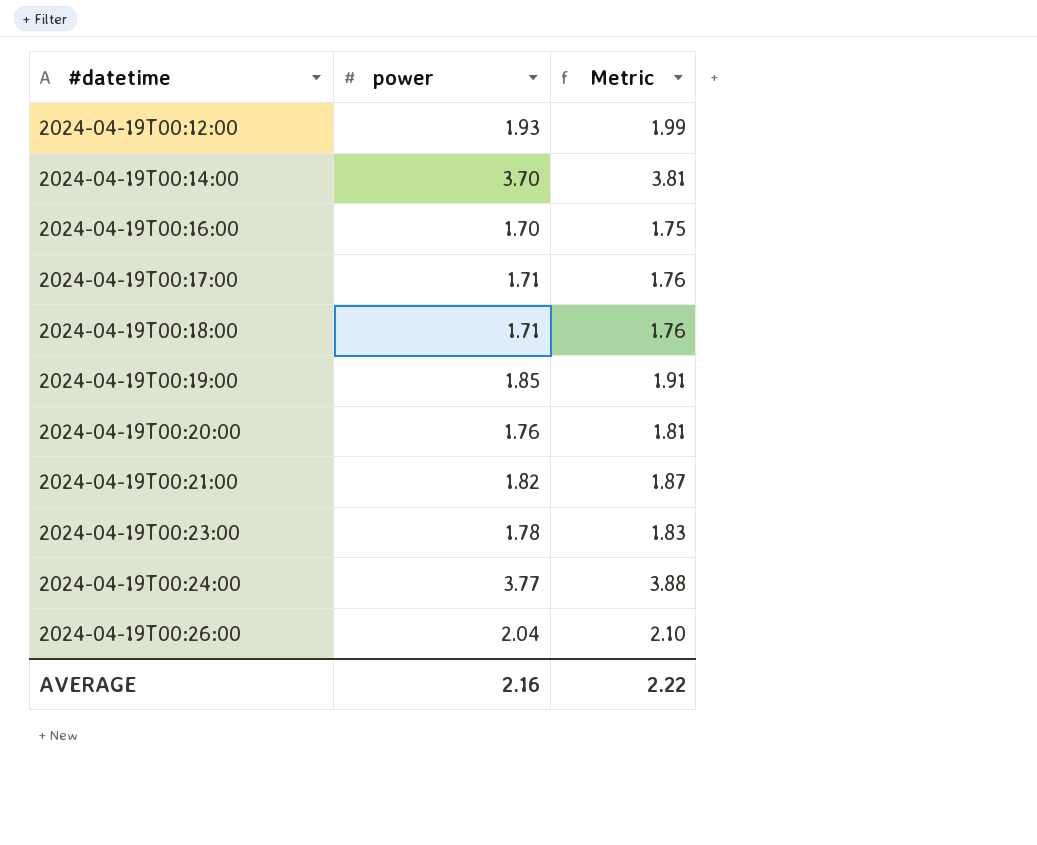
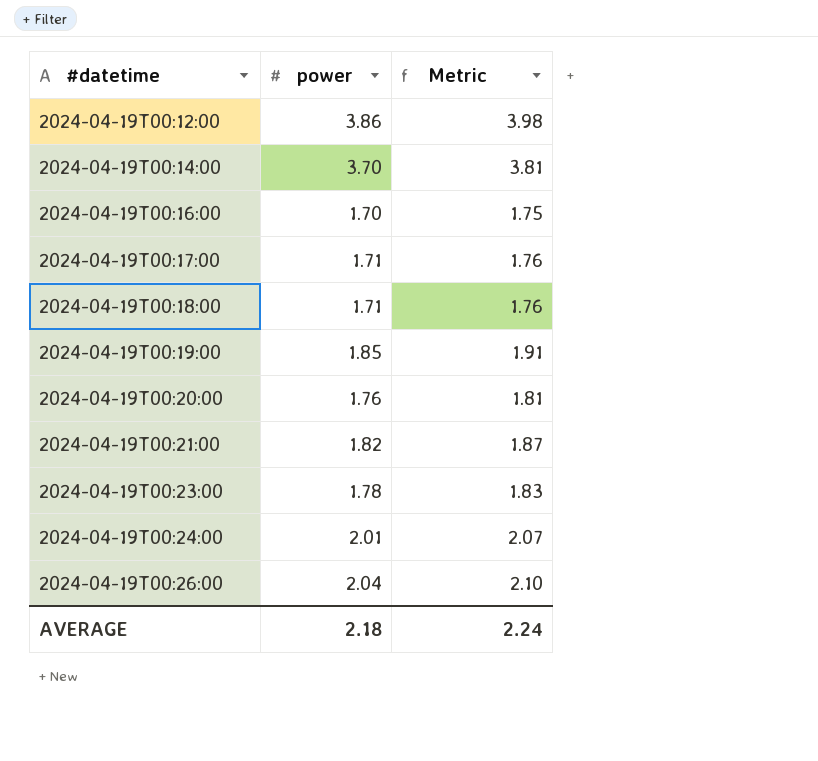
2024-04-19T00:12:00 | power: 1.93 -> 3.86
2024-04-19T00:12:00 | Metric: 1.99 -> 3.98
2024-04-19T00:24:00 | power: 3.77 -> 2.01
2024-04-19T00:24:00 | Metric: 3.88 -> 2.07
AVERAGE | power: 2.16 -> 2.18
AVERAGE | Metric: 2.22 -> 2.24

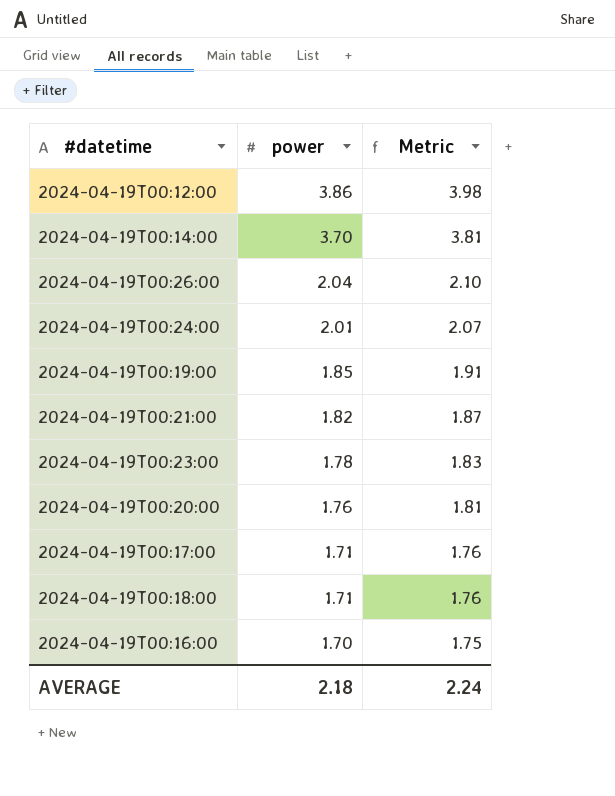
row order: #datetime ascending -> power descending

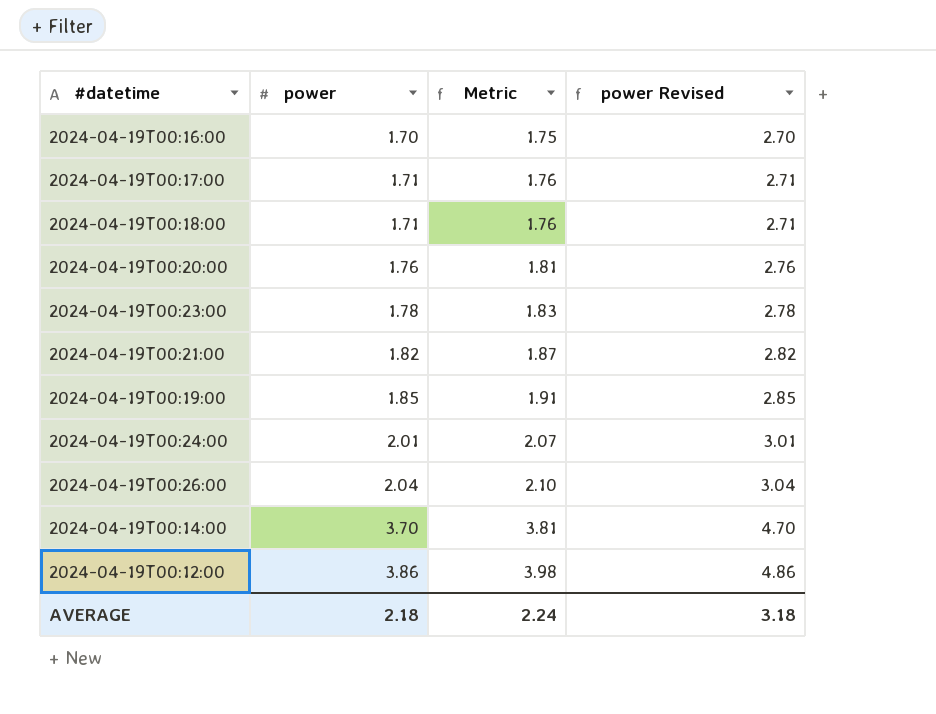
row order: power descending -> power ascending
column power Revised | formula: none -> [power] + 1

